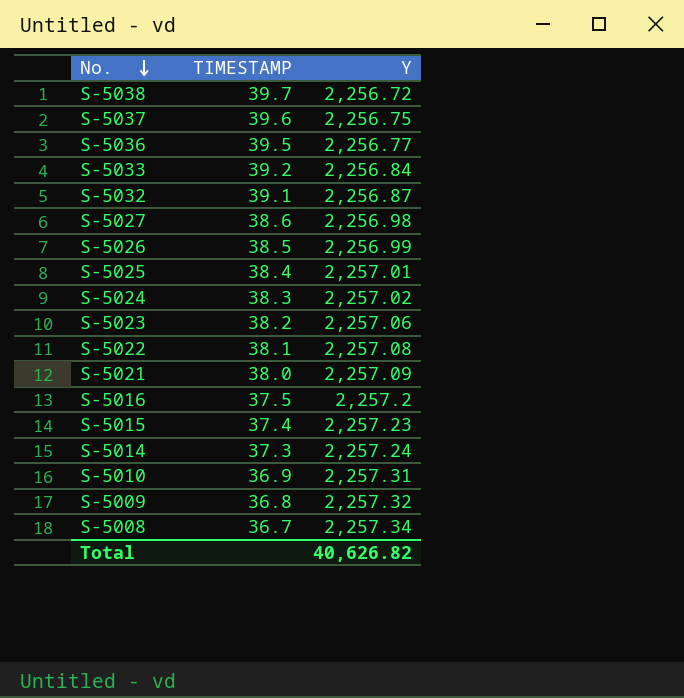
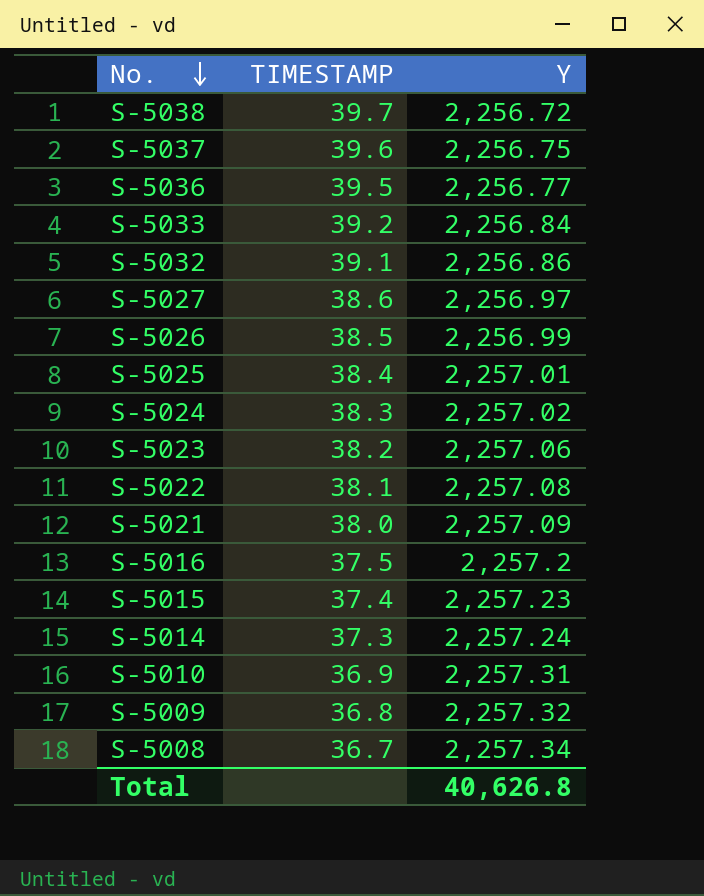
S-5032 | Y: 2,256.87 -> 2,256.86
S-5027 | Y: 2,256.98 -> 2,256.97
Total | Y: 40,626.82 -> 40,626.8

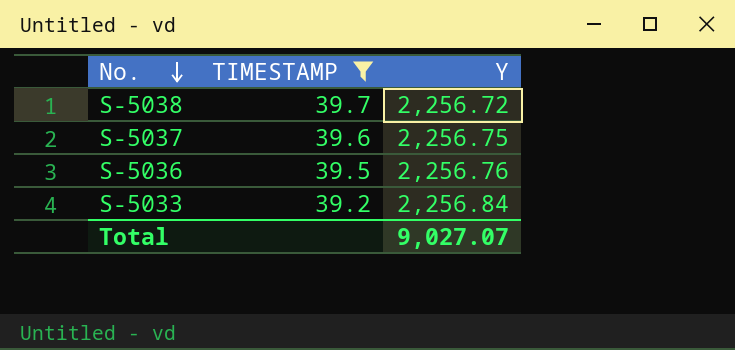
filter: none -> TIMESTAMP >= 39.2
S-5036 | Y: 2,256.77 -> 2,256.76
Total | Y: 40,626.8 -> 9,027.07

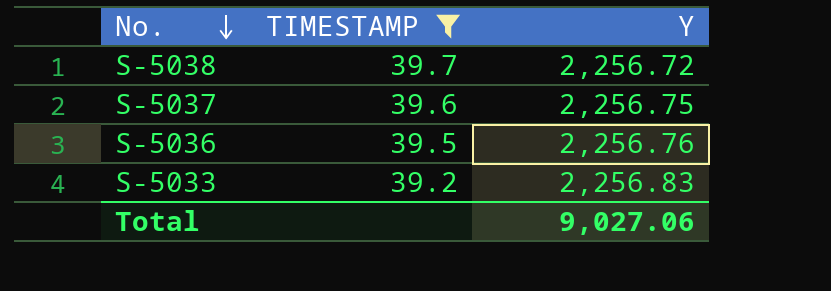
S-5033 | Y: 2,256.84 -> 2,256.83
Total | Y: 9,027.07 -> 9,027.06

